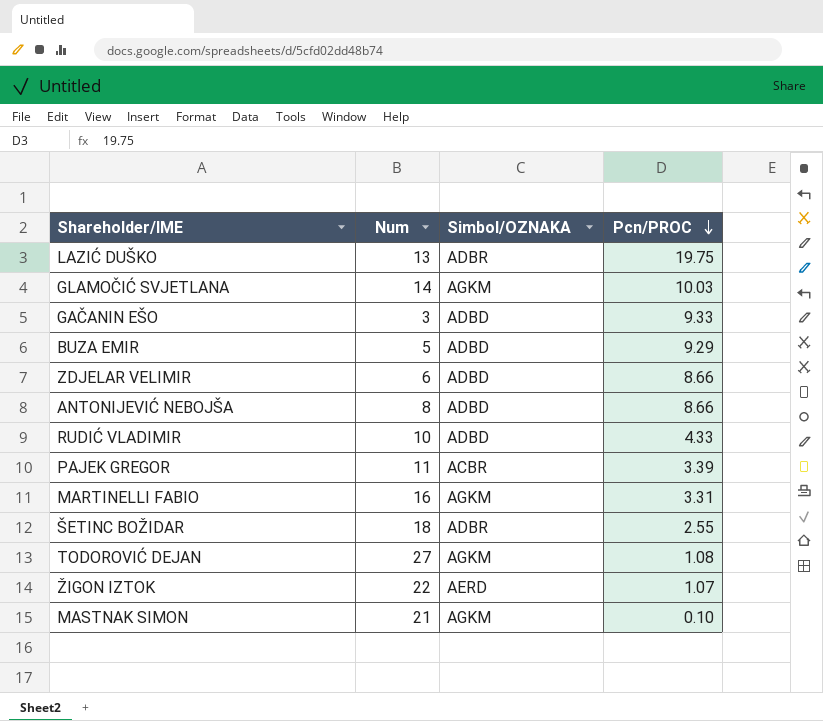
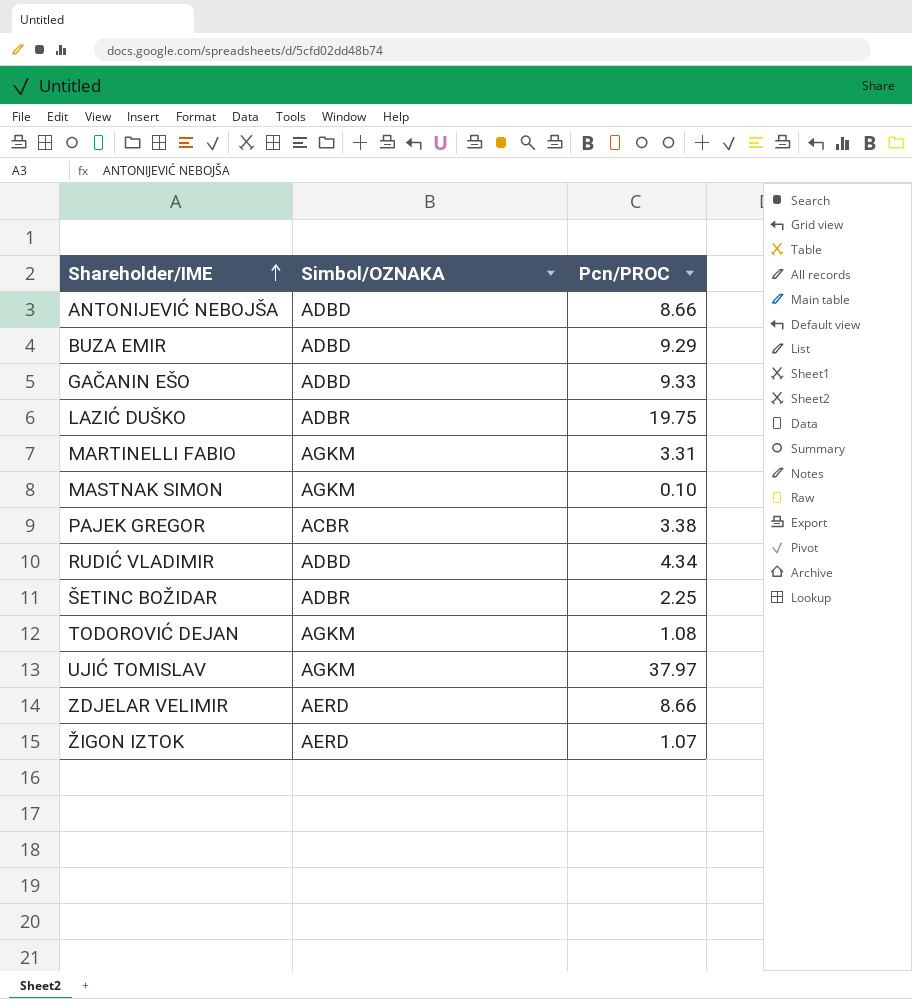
row order: Pcn/PROC descending -> Shareholder/IME ascending
column Num | position: 2 -> none
row GLAMOČIĆ SVJETLANA: 14 | AGKM | 10.03 -> none
PAJEK GREGOR | Pcn/PROC: 3.39 -> 3.38
RUDIĆ VLADIMIR | Pcn/PROC: 4.33 -> 4.34
ŠETINC BOŽIDAR | Pcn/PROC: 2.55 -> 2.25
row UJIĆ TOMISLAV: none -> AGKM | 37.97
ZDJELAR VELIMIR | Simbol/OZNAKA: ADBD -> AERD

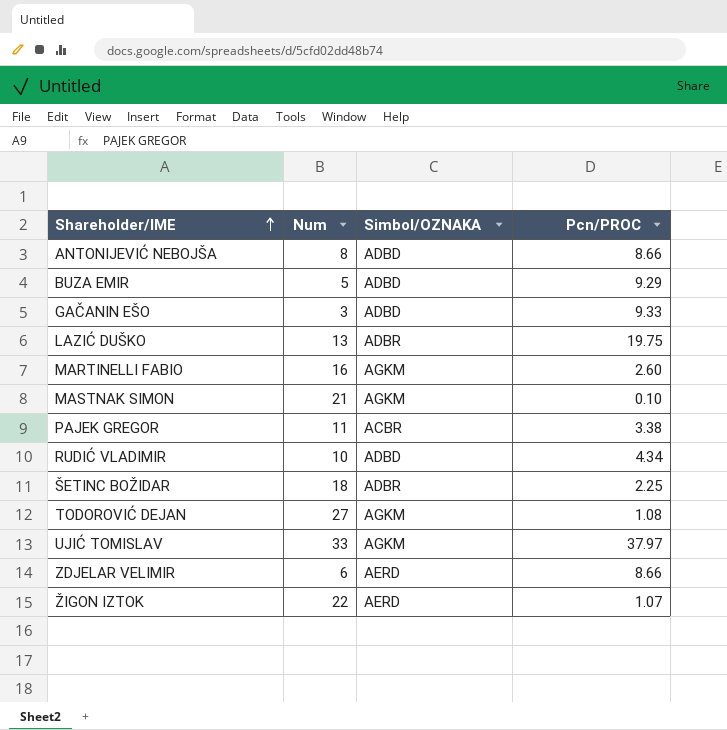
column Num | position: none -> 2
MARTINELLI FABIO | Pcn/PROC: 3.31 -> 2.60

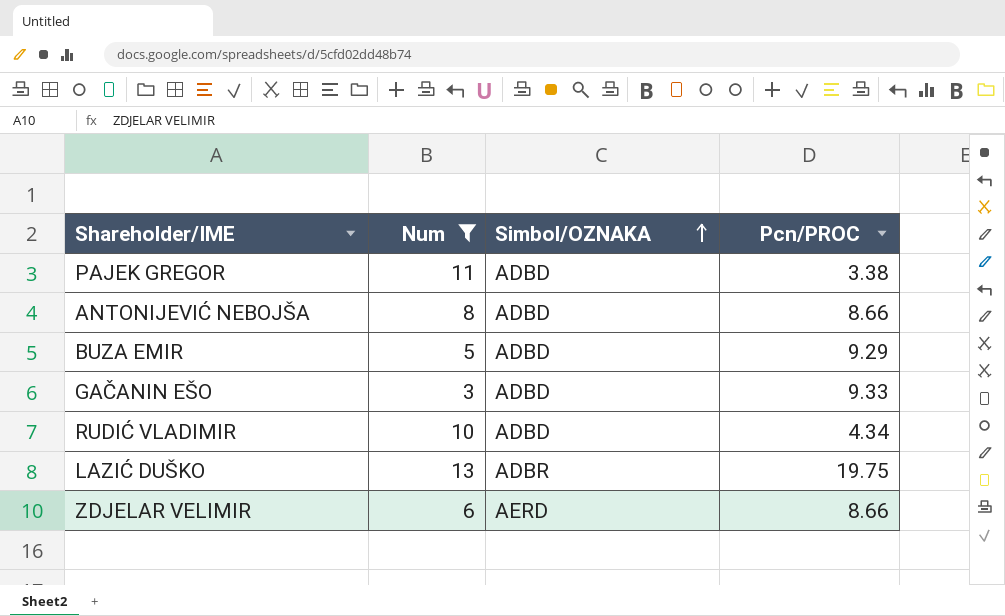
filter: none -> Num <= 13
row order: Shareholder/IME ascending -> Simbol/OZNAKA ascending
PAJEK GREGOR | Simbol/OZNAKA: ACBR -> ADBD

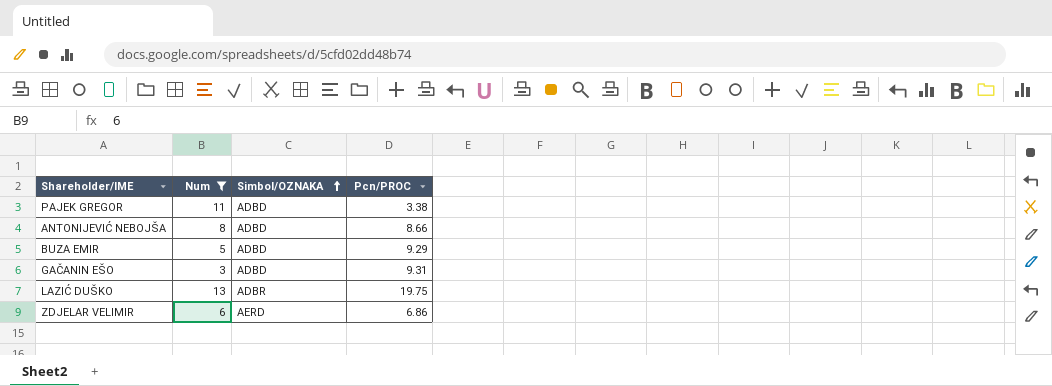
row RUDIĆ VLADIMIR: 10 | ADBD | 4.34 -> none
GAČANIN EŠO | Pcn/PROC: 9.33 -> 9.31
ZDJELAR VELIMIR | Pcn/PROC: 8.66 -> 6.86

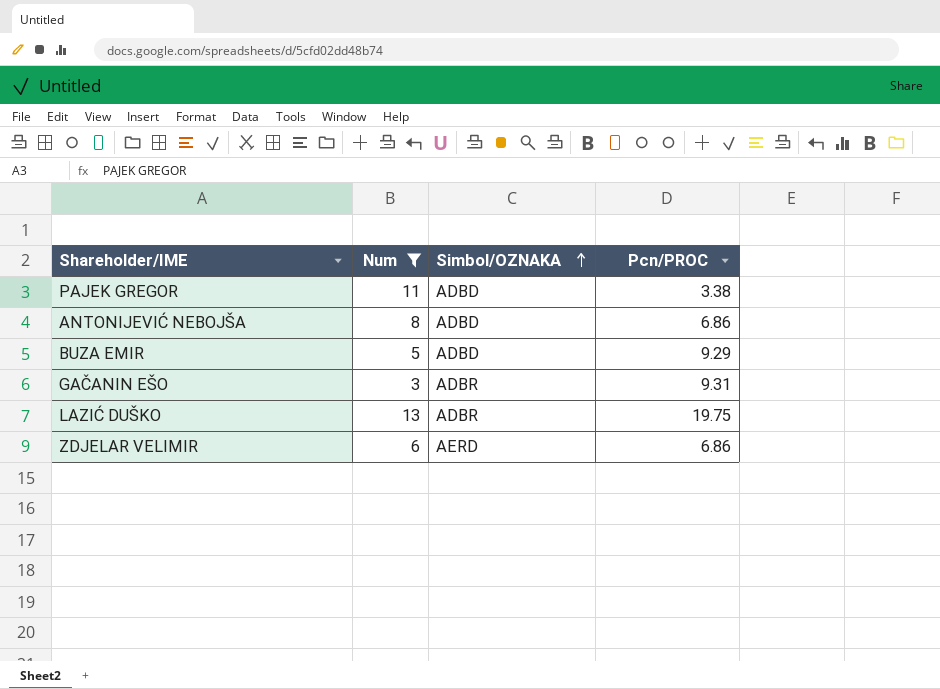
ANTONIJEVIĆ NEBOJŠA | Pcn/PROC: 8.66 -> 6.86
GAČANIN EŠO | Simbol/OZNAKA: ADBD -> ADBR

